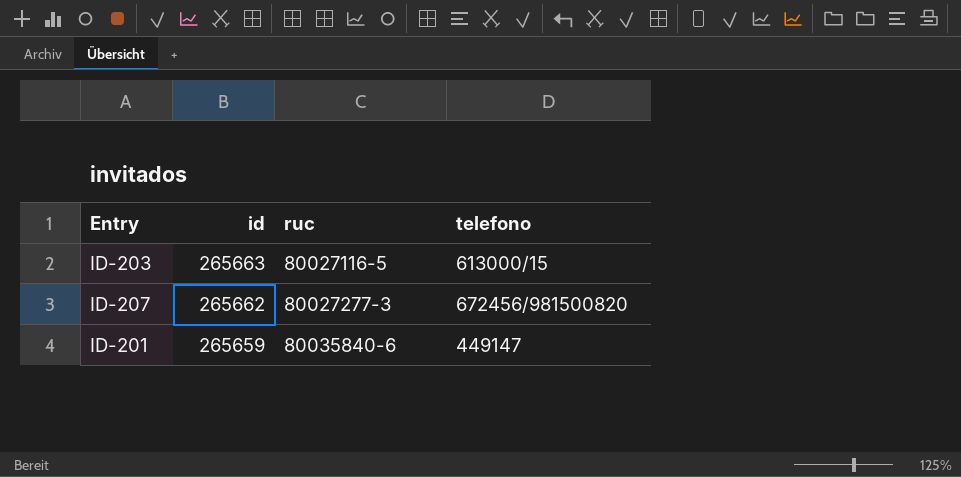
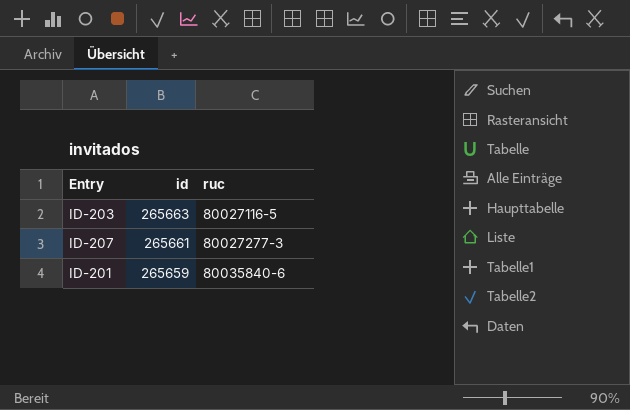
column telefono | position: 4 -> none
ID-207 | id: 265662 -> 265661

